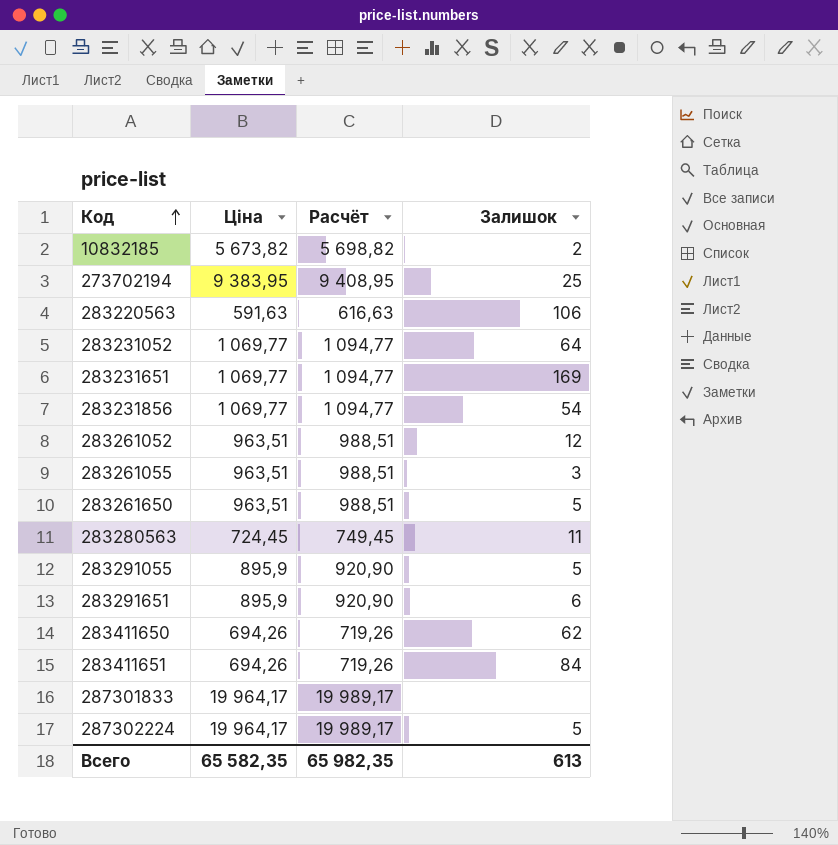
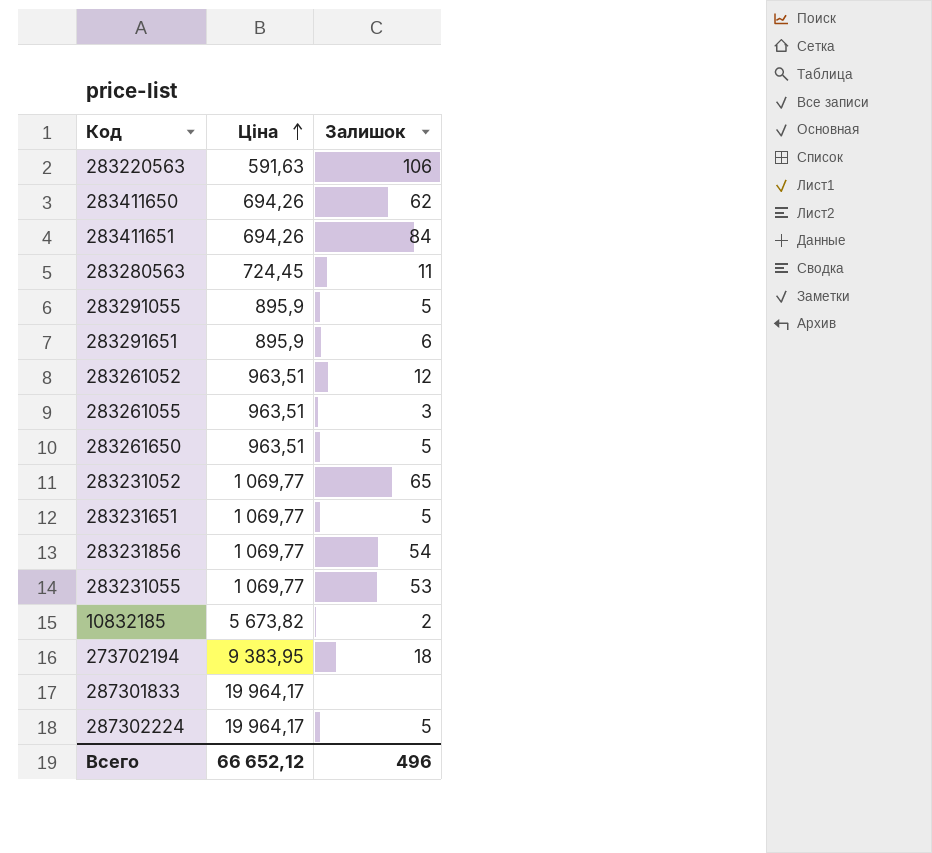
row order: Код ascending -> Ціна ascending
column Расчёт | formula: [Ціна] + 25 -> none
283231052 | Залишок: 64 -> 65
283231651 | Залишок: 169 -> 5
row 283231055: none -> 1 069,77 | 53
273702194 | Залишок: 25 -> 18
Всего | Ціна: 65 582,35 -> 66 652,12
Всего | Залишок: 613 -> 496

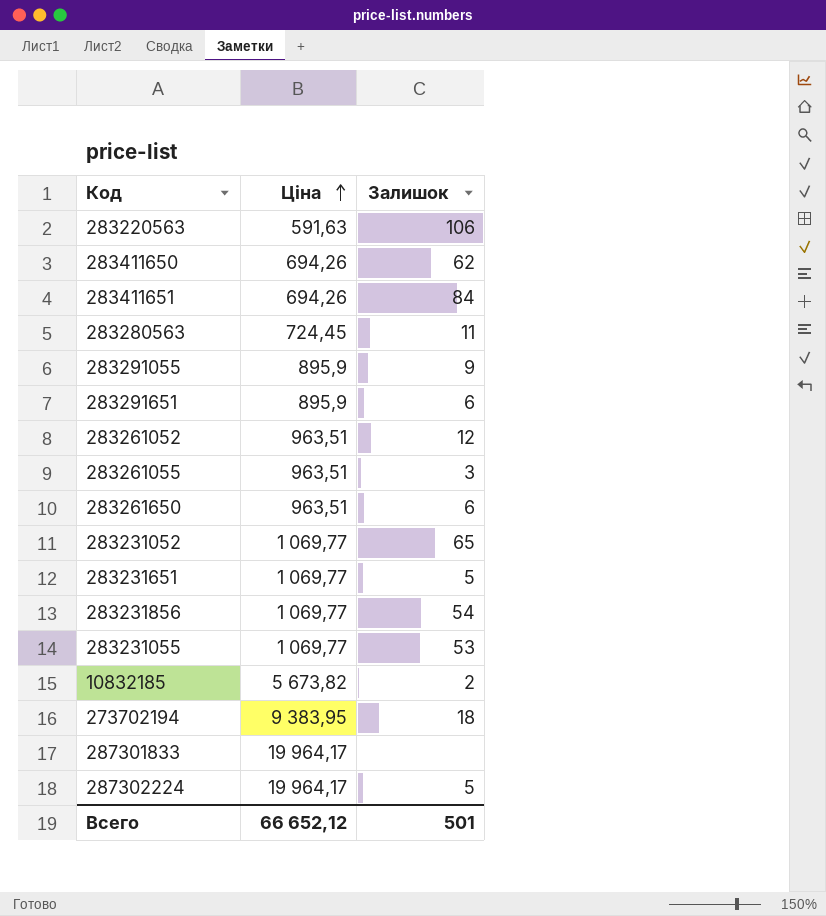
283291055 | Залишок: 5 -> 9
283261650 | Залишок: 5 -> 6
Всего | Залишок: 496 -> 501

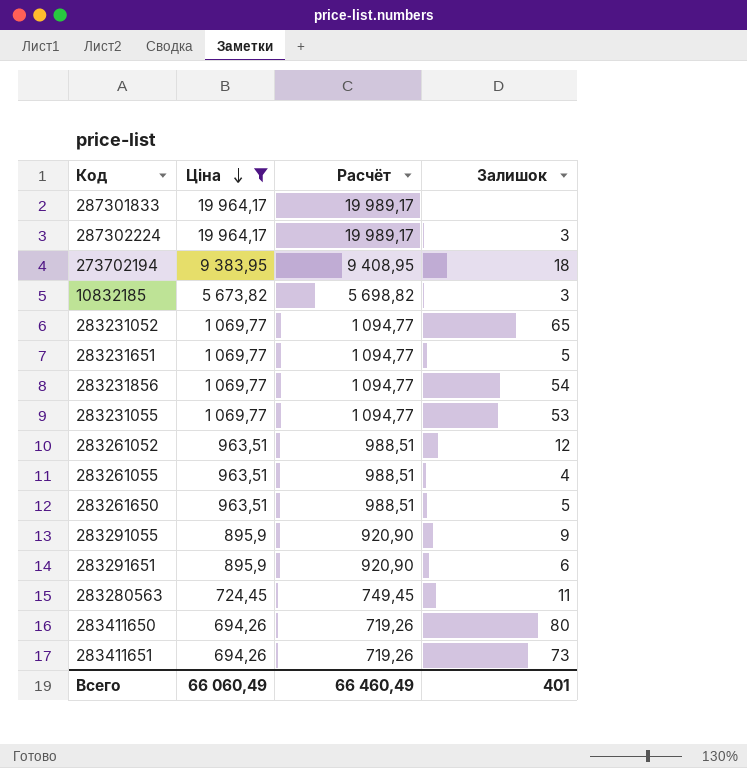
filter: none -> Ціна != 591,63
row order: Ціна ascending -> Ціна descending
column Расчёт | formula: none -> [Ціна] + 25
287302224 | Залишок: 5 -> 3
10832185 | Залишок: 2 -> 3
283261055 | Залишок: 3 -> 4
283261650 | Залишок: 6 -> 5
283411650 | Залишок: 62 -> 80
283411651 | Залишок: 84 -> 73
Всего | Ціна: 66 652,12 -> 66 060,49
Всего | Залишок: 501 -> 401

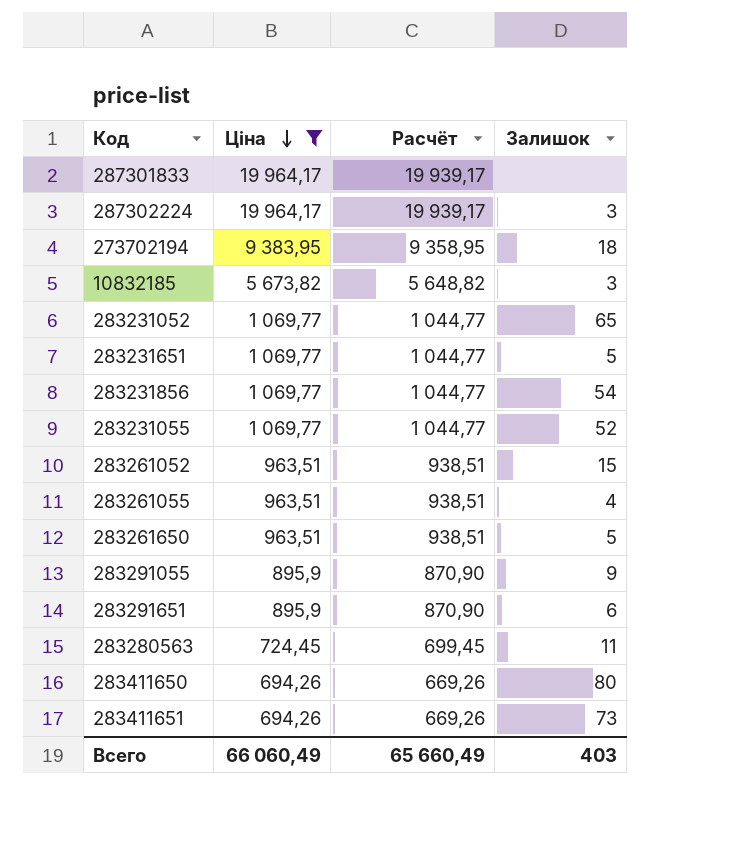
column Расчёт | formula: [Ціна] + 25 -> [Ціна] - 25
283231055 | Залишок: 53 -> 52
283261052 | Залишок: 12 -> 15
Всего | Расчёт: 66 460,49 -> 65 660,49
Всего | Залишок: 401 -> 403

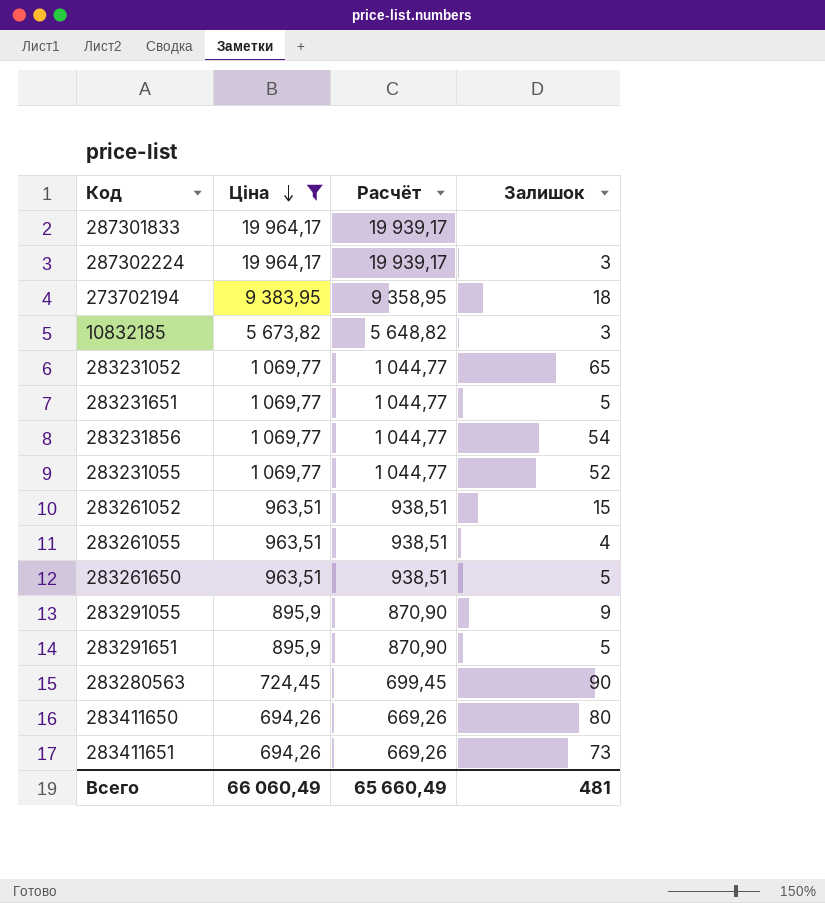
283291651 | Залишок: 6 -> 5
283280563 | Залишок: 11 -> 90
Всего | Залишок: 403 -> 481

